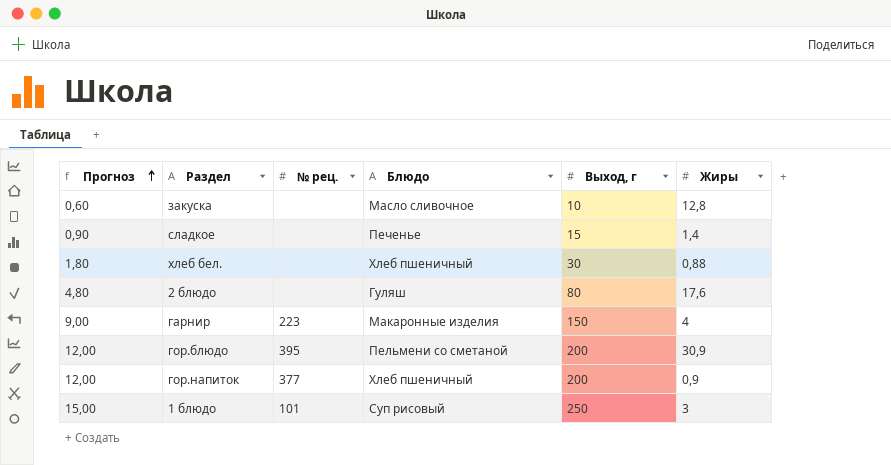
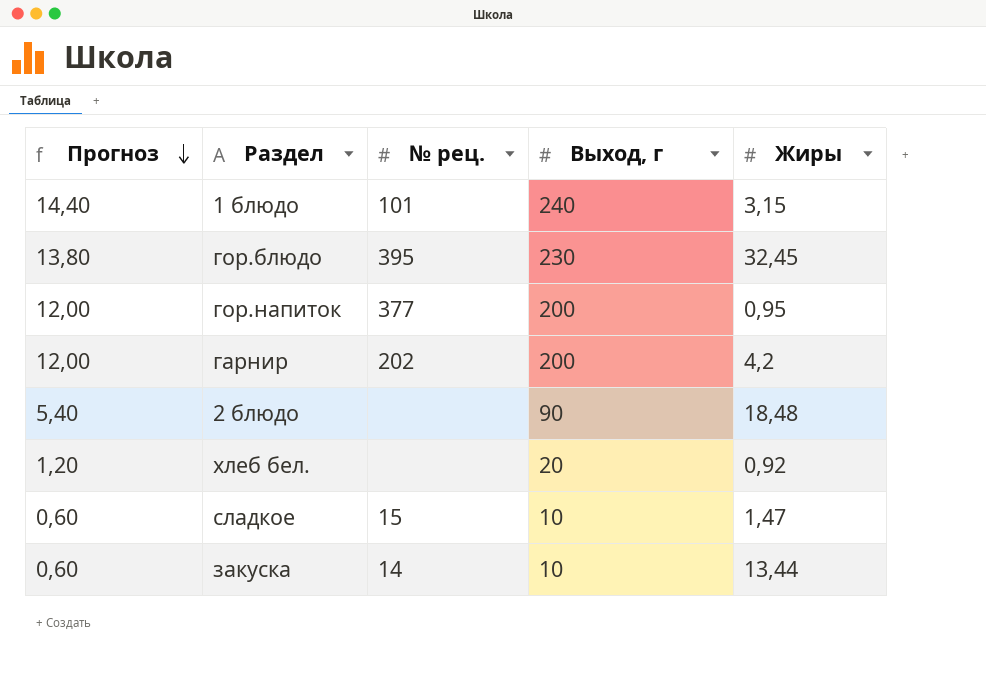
row order: Прогноз ascending -> Прогноз descending
column Блюдо | position: 4 -> none
1 блюдо | Прогноз: 15,00 -> 14,40
1 блюдо | Выход, г: 250 -> 240
1 блюдо | Жиры: 3 -> 3,15
гор.блюдо | Прогноз: 12,00 -> 13,80
гор.блюдо | Выход, г: 200 -> 230
гор.блюдо | Жиры: 30,9 -> 32,45
гор.напиток | Жиры: 0,9 -> 0,95
гарнир | Прогноз: 9,00 -> 12,00
гарнир | № рец.: 223 -> 202
гарнир | Выход, г: 150 -> 200
гарнир | Жиры: 4 -> 4,2
2 блюдо | Прогноз: 4,80 -> 5,40
2 блюдо | Выход, г: 80 -> 90
2 блюдо | Жиры: 17,6 -> 18,48
хлеб бел. | Прогноз: 1,80 -> 1,20
хлеб бел. | Выход, г: 30 -> 20
хлеб бел. | Жиры: 0,88 -> 0,92
сладкое | Прогноз: 0,90 -> 0,60
сладкое | № рец.: none -> 15
сладкое | Выход, г: 15 -> 10
сладкое | Жиры: 1,4 -> 1,47
закуска | № рец.: none -> 14
закуска | Жиры: 12,8 -> 13,44

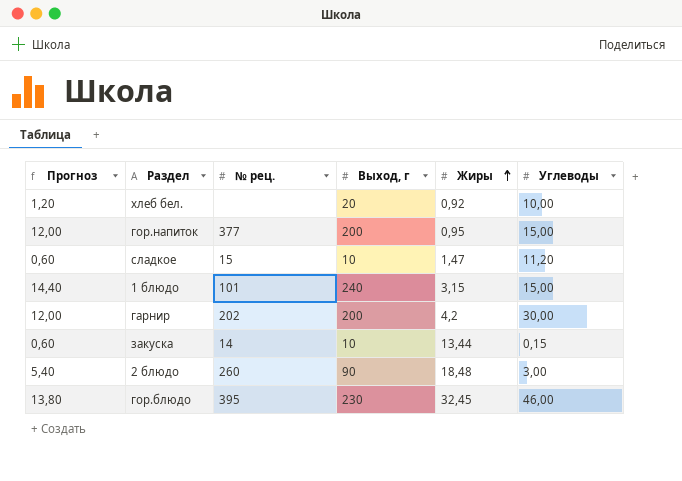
row order: Прогноз descending -> Жиры ascending
column Углеводы | position: none -> 6
2 блюдо | № рец.: none -> 260

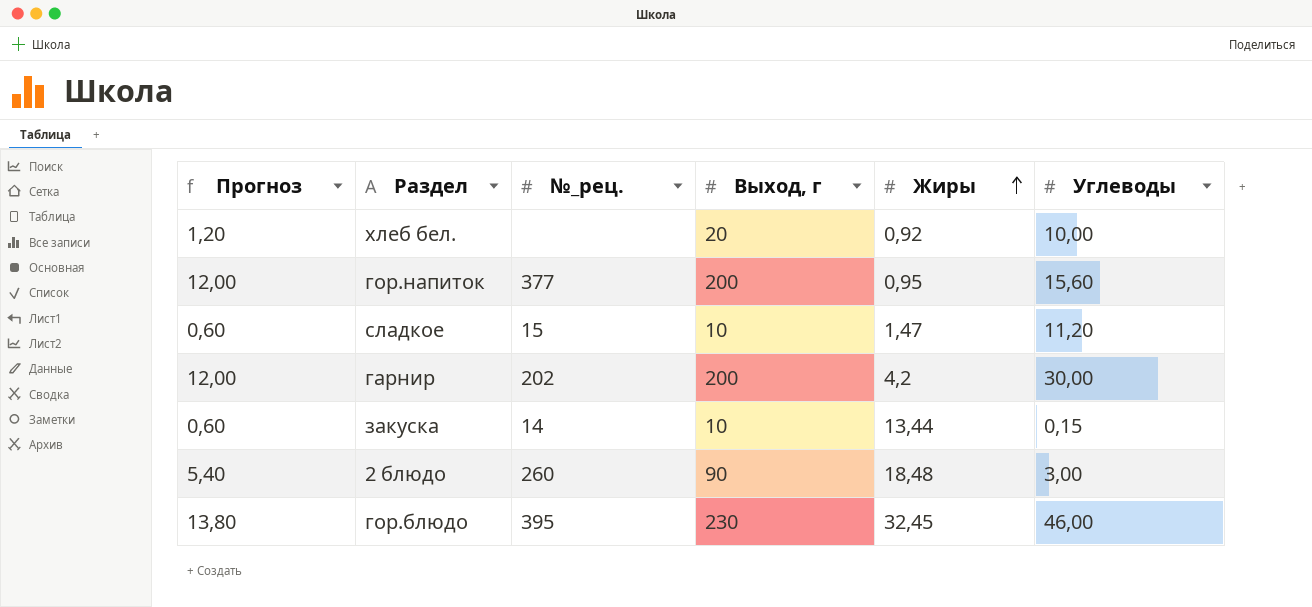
column name: № рец. -> №_рец.
row 1 блюдо: 14,40 | 101 | 240 | 3,15 | 15,00 -> none
гор.напиток | Углеводы: 15,00 -> 15,60

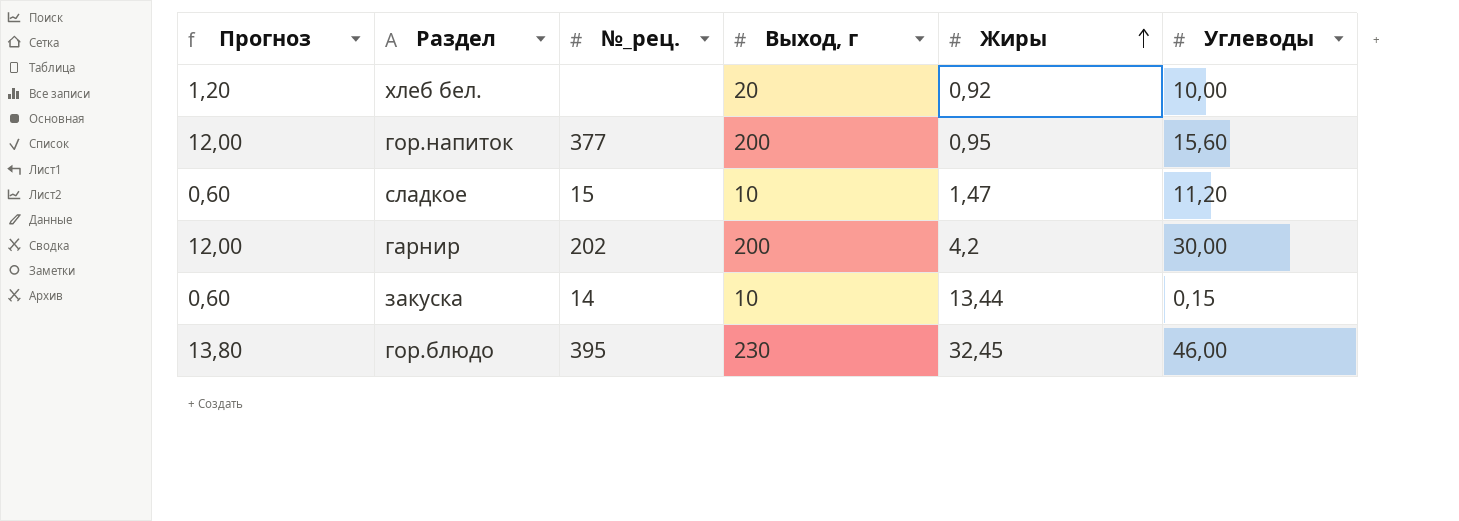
row 2 блюдо: 5,40 | 260 | 90 | 18,48 | 3,00 -> none

